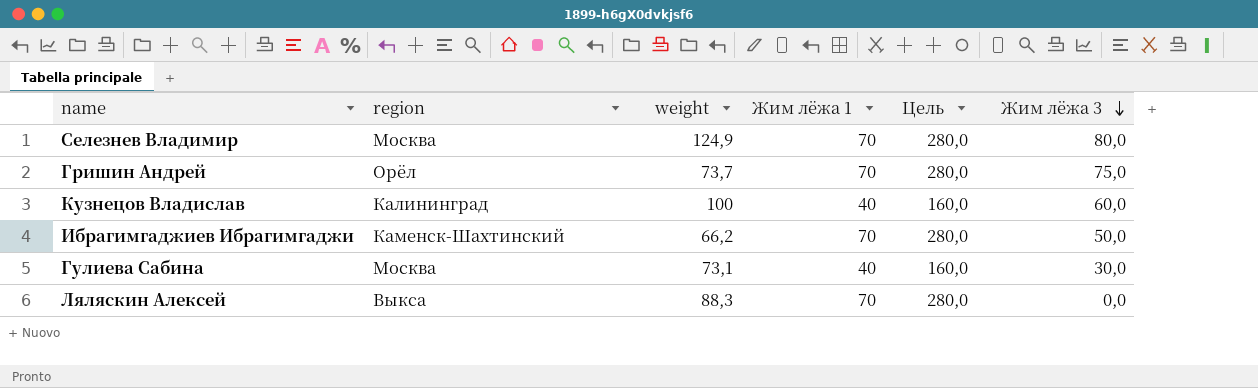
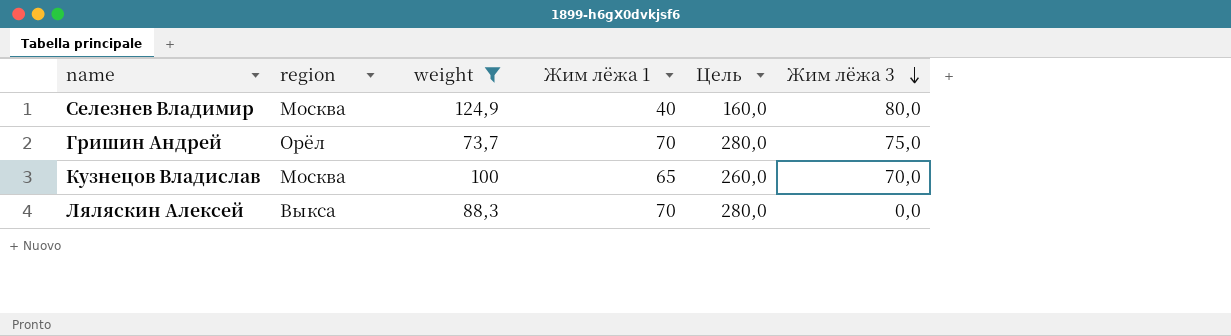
filter: none -> weight >= 73,7
Селезнев Владимир | Жим лёжа 1: 70 -> 40
Селезнев Владимир | Цель: 280,0 -> 160,0
Кузнецов Владислав | region: Калининград -> Москва
Кузнецов Владислав | Жим лёжа 1: 40 -> 65
Кузнецов Владислав | Цель: 160,0 -> 260,0
Кузнецов Владислав | Жим лёжа 3: 60,0 -> 70,0

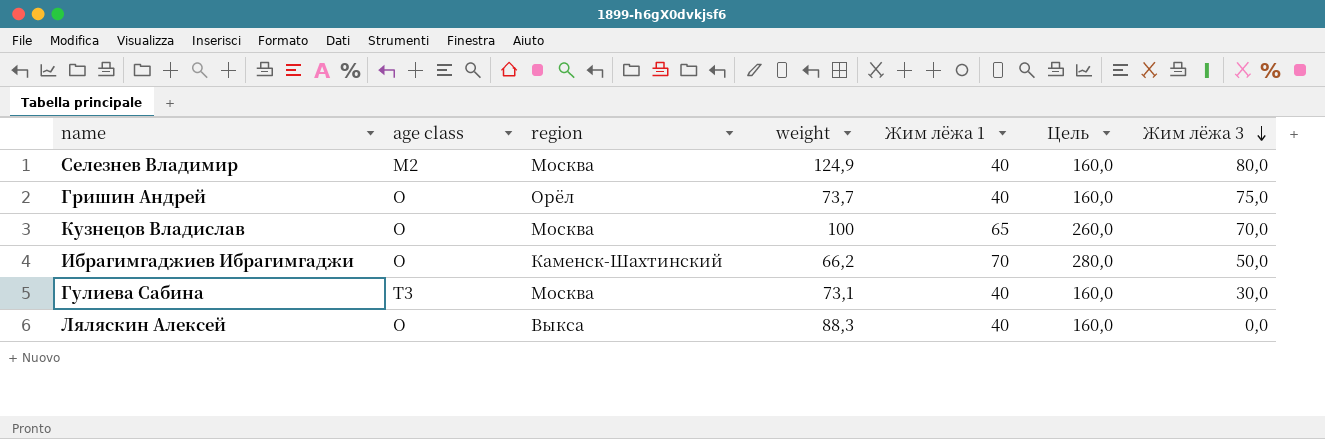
filter: weight >= 73,7 -> none
column age class | position: none -> 2
Гришин Андрей | Жим лёжа 1: 70 -> 40
Гришин Андрей | Цель: 280,0 -> 160,0
Ляляскин Алексей | Жим лёжа 1: 70 -> 40
Ляляскин Алексей | Цель: 280,0 -> 160,0

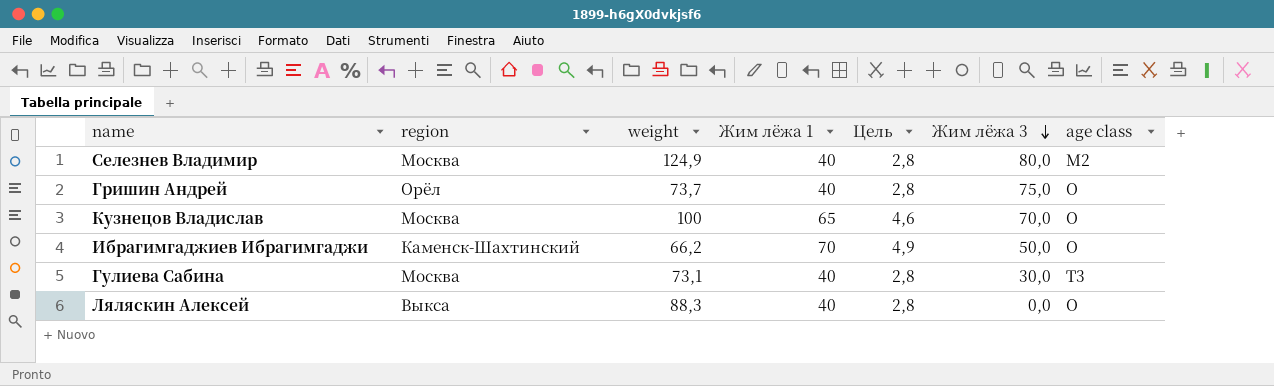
column Цель | formula: [Жим лёжа 1] * 4 -> [Жим лёжа 1] * 0,07
column age class | position: 2 -> 7

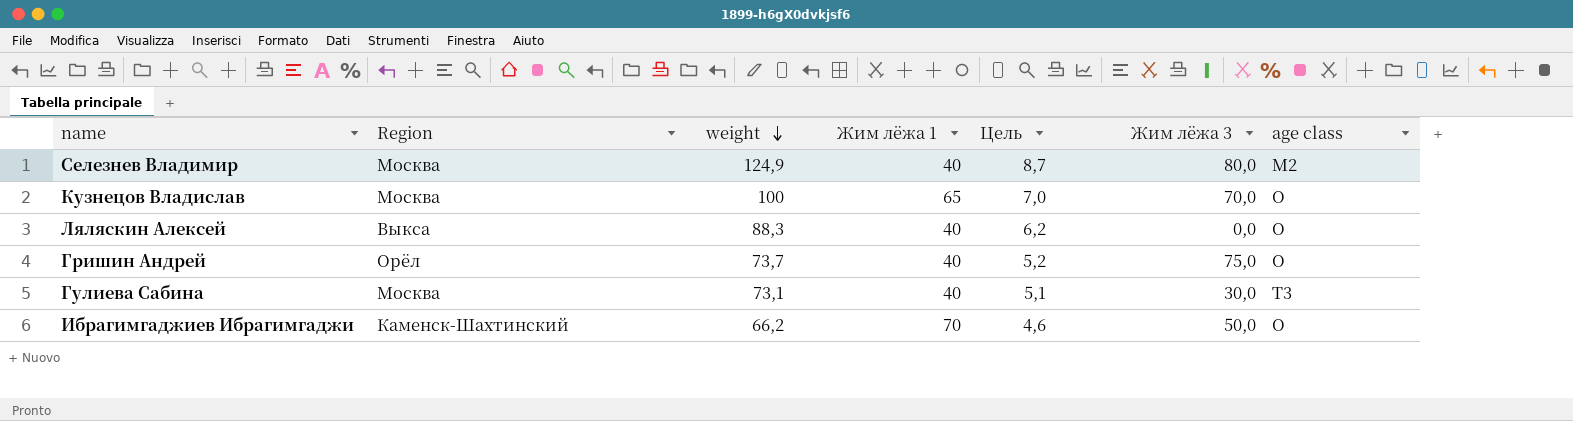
row order: Жим лёжа 3 descending -> weight descending
column name: region -> Region
column Цель | formula: [Жим лёжа 1] * 0,07 -> [weight] * 0,07

